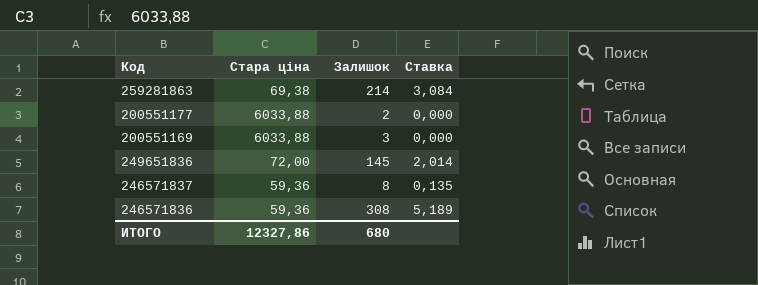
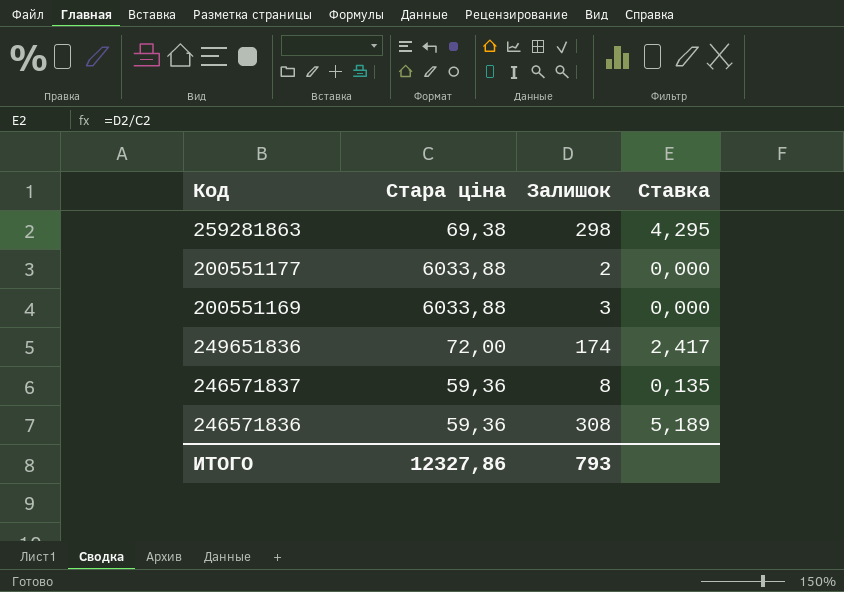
259281863 | Залишок: 214 -> 298
259281863 | Ставка: 3,084 -> 4,295
249651836 | Залишок: 145 -> 174
249651836 | Ставка: 2,014 -> 2,417
ИТОГО | Залишок: 680 -> 793

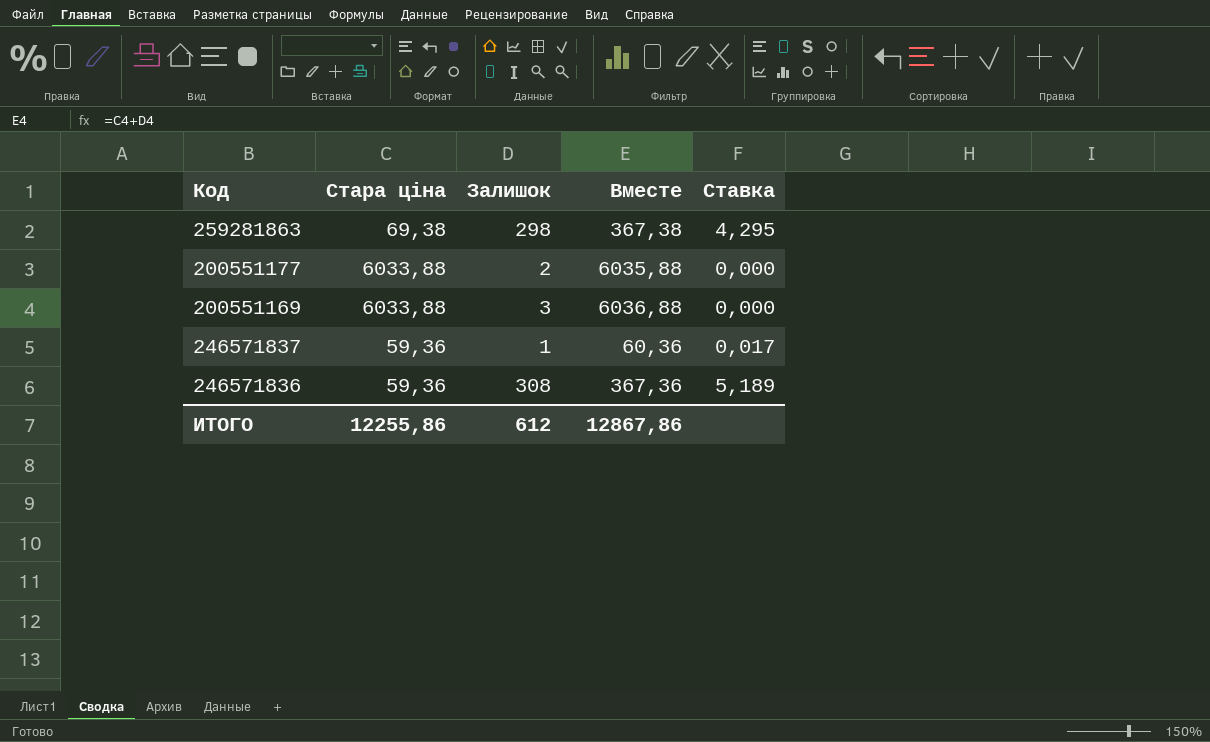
column Вместе | formula: none -> [Стара ціна] + [Залишок]
row 249651836: 72,00 | 174 | 2,417 -> none
246571837 | Залишок: 8 -> 1
246571837 | Ставка: 0,135 -> 0,017
ИТОГО | Стара ціна: 12327,86 -> 12255,86
ИТОГО | Залишок: 793 -> 612

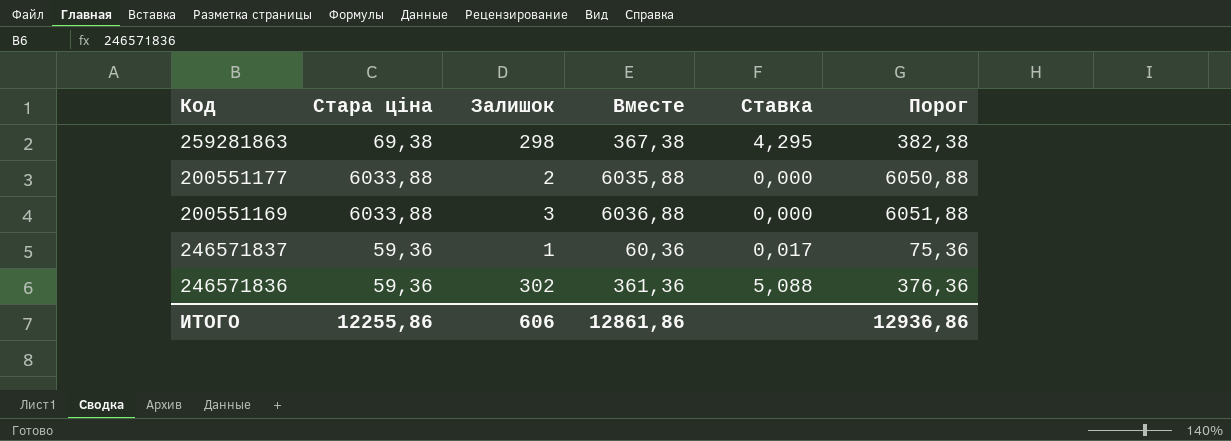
column Порог | formula: none -> [Вместе] + 15
246571836 | Залишок: 308 -> 302
246571836 | Вместе: 367,36 -> 361,36
246571836 | Ставка: 5,189 -> 5,088
ИТОГО | Залишок: 612 -> 606
ИТОГО | Вместе: 12867,86 -> 12861,86

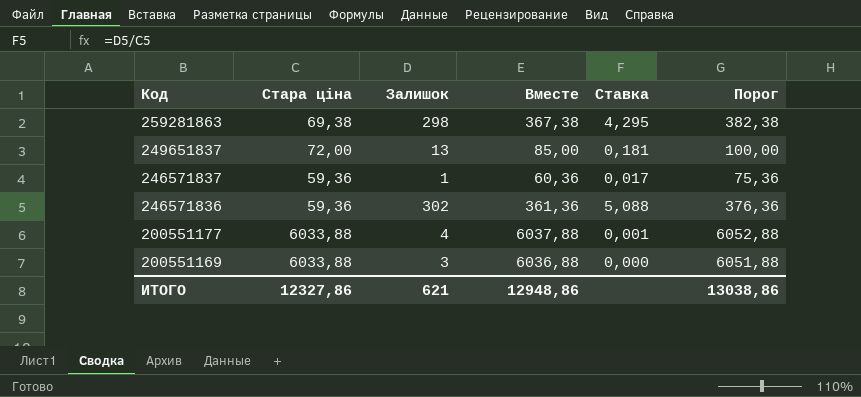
row order: none -> Код descending
row 249651837: none -> 72,00 | 13 | 85,00 | 0,181 | 100,00
200551177 | Залишок: 2 -> 4
200551177 | Вместе: 6035,88 -> 6037,88
200551177 | Ставка: 0,000 -> 0,001
200551177 | Порог: 6050,88 -> 6052,88
ИТОГО | Стара ціна: 12255,86 -> 12327,86
ИТОГО | Залишок: 606 -> 621
ИТОГО | Вместе: 12861,86 -> 12948,86
ИТОГО | Порог: 12936,86 -> 13038,86

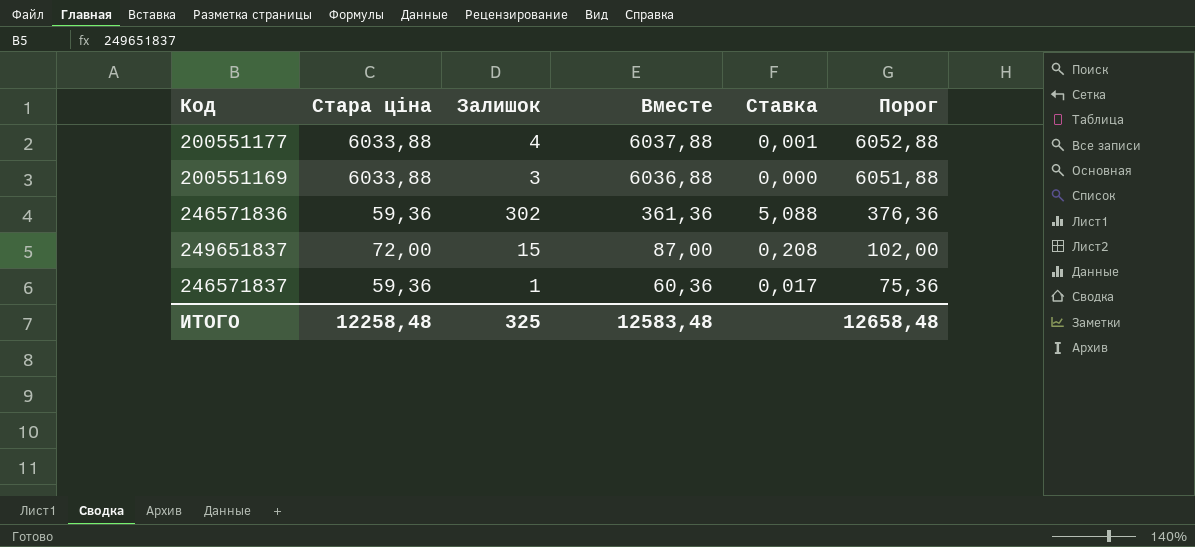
row order: Код descending -> Вместе descending
row 259281863: 69,38 | 298 | 367,38 | 4,295 | 382,38 -> none
249651837 | Залишок: 13 -> 15
249651837 | Вместе: 85,00 -> 87,00
249651837 | Ставка: 0,181 -> 0,208
249651837 | Порог: 100,00 -> 102,00
ИТОГО | Стара ціна: 12327,86 -> 12258,48
ИТОГО | Залишок: 621 -> 325
ИТОГО | Вместе: 12948,86 -> 12583,48
ИТОГО | Порог: 13038,86 -> 12658,48

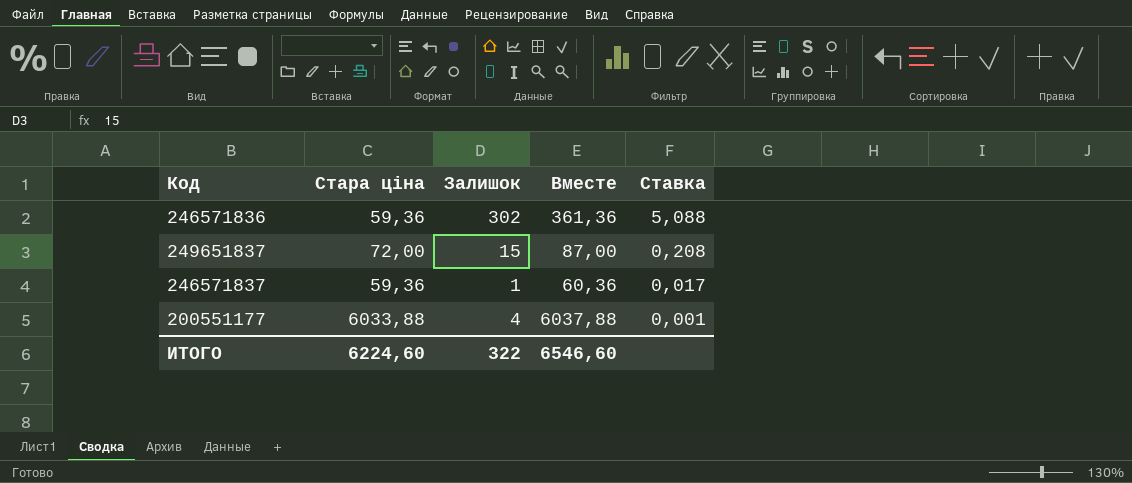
row order: Вместе descending -> Ставка descending
column Порог | formula: [Вместе] + 15 -> none
row 200551169: 6033,88 | 3 | 6036,88 | 0,000 | 6051,88 -> none
ИТОГО | Стара ціна: 12258,48 -> 6224,60
ИТОГО | Залишок: 325 -> 322
ИТОГО | Вместе: 12583,48 -> 6546,60

